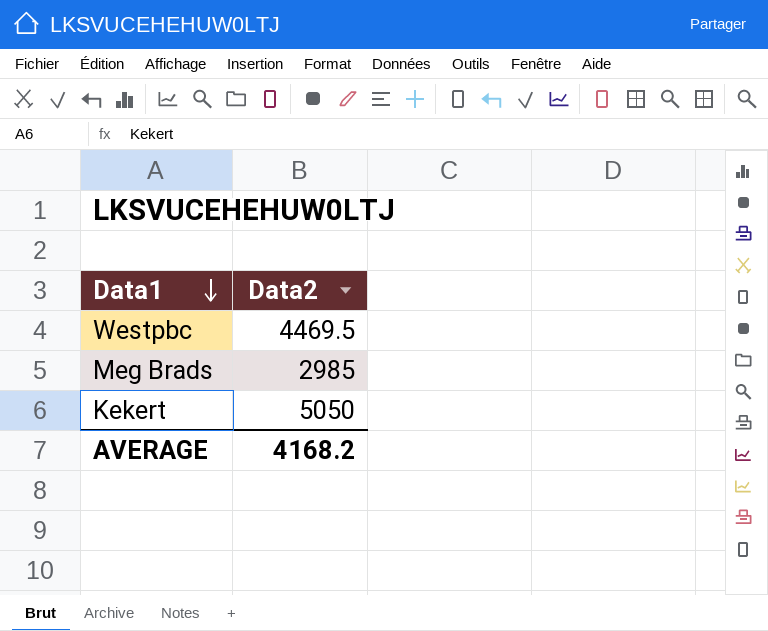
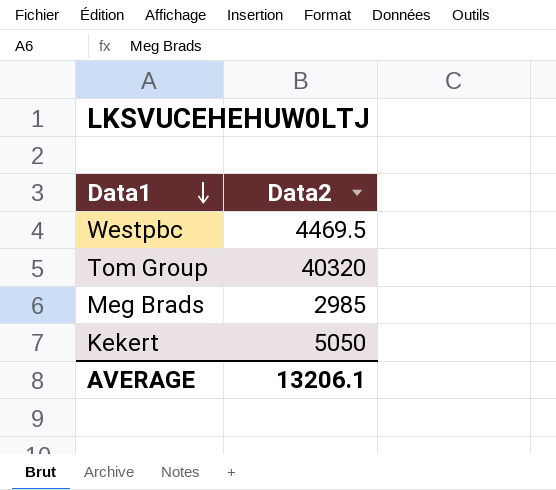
row Tom Group: none -> 40320
AVERAGE | Data2: 4168.2 -> 13206.1

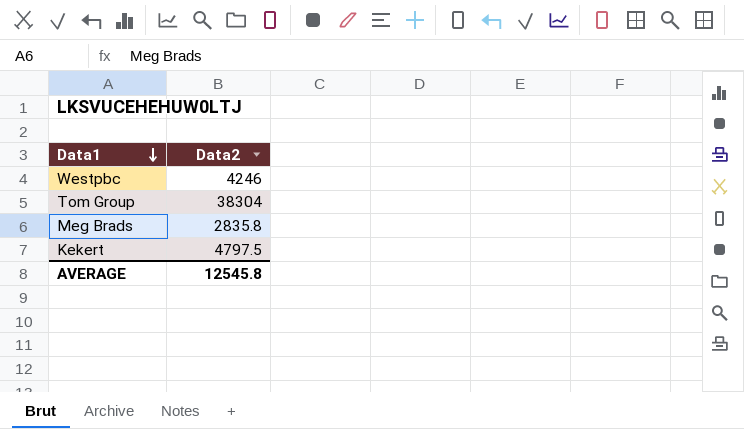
Westpbc | Data2: 4469.5 -> 4246
Tom Group | Data2: 40320 -> 38304
Meg Brads | Data2: 2985 -> 2835.8
Kekert | Data2: 5050 -> 4797.5
AVERAGE | Data2: 13206.1 -> 12545.8

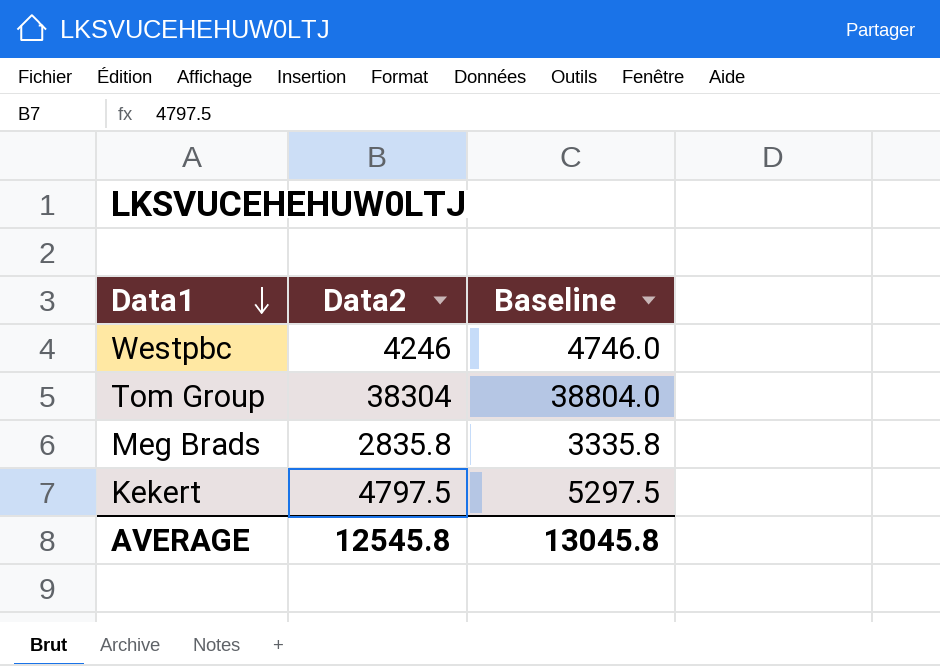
column Baseline | formula: none -> [Data2] + 500

